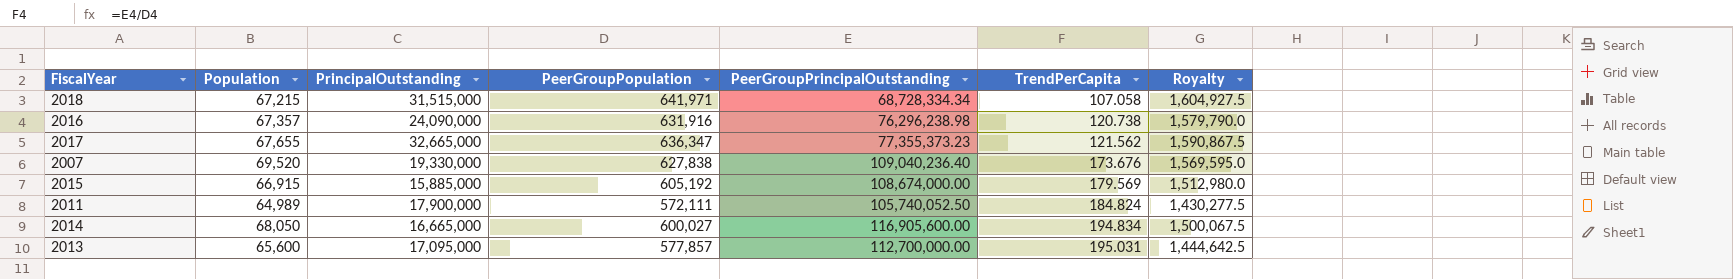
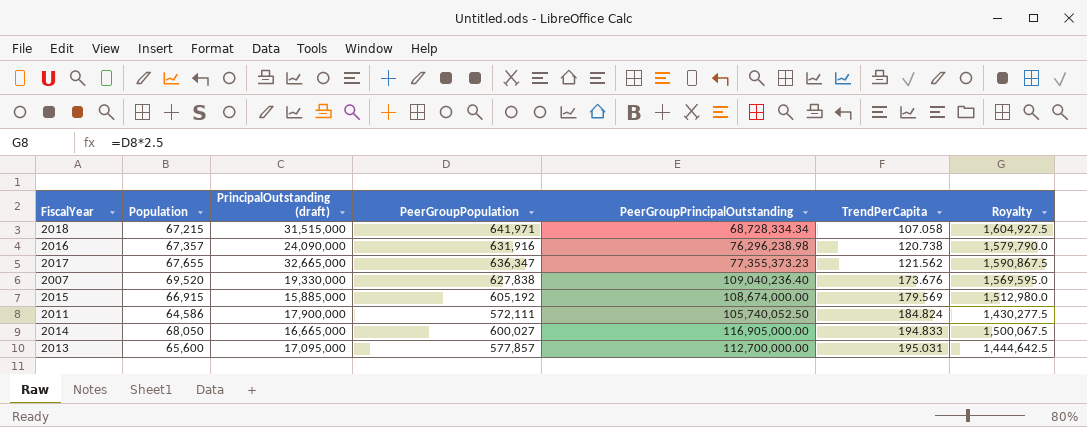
column name: PrincipalOutstanding -> PrincipalOutstanding (draft)
2011 | Population: 64,989 -> 64,586
2014 | PeerGroupPrincipalOutstanding: 116,905,600.00 -> 116,905,000.00
2014 | TrendPerCapita: 194.834 -> 194.833

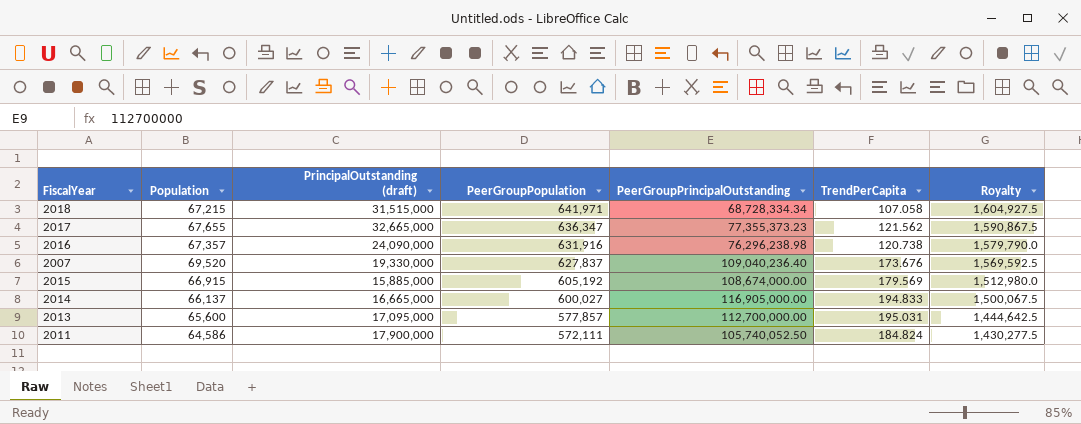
row order: TrendPerCapita ascending -> PeerGroupPopulation descending
2007 | PeerGroupPopulation: 627,838 -> 627,837
2007 | Royalty: 1,569,595.0 -> 1,569,592.5
2014 | Population: 68,050 -> 66,137

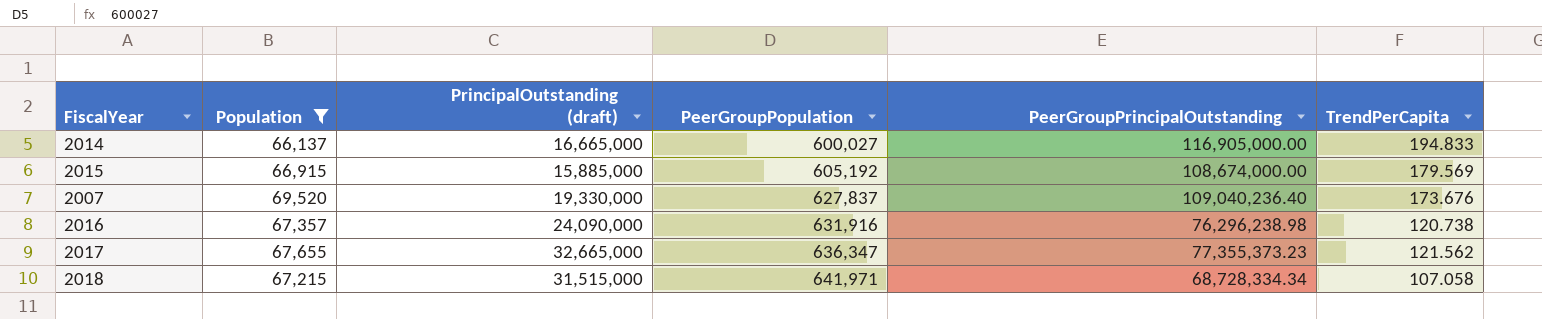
filter: none -> Population >= 66,137
row order: PeerGroupPopulation descending -> PeerGroupPopulation ascending
column Royalty | formula: [PeerGroupPopulation] * 2.5 -> none

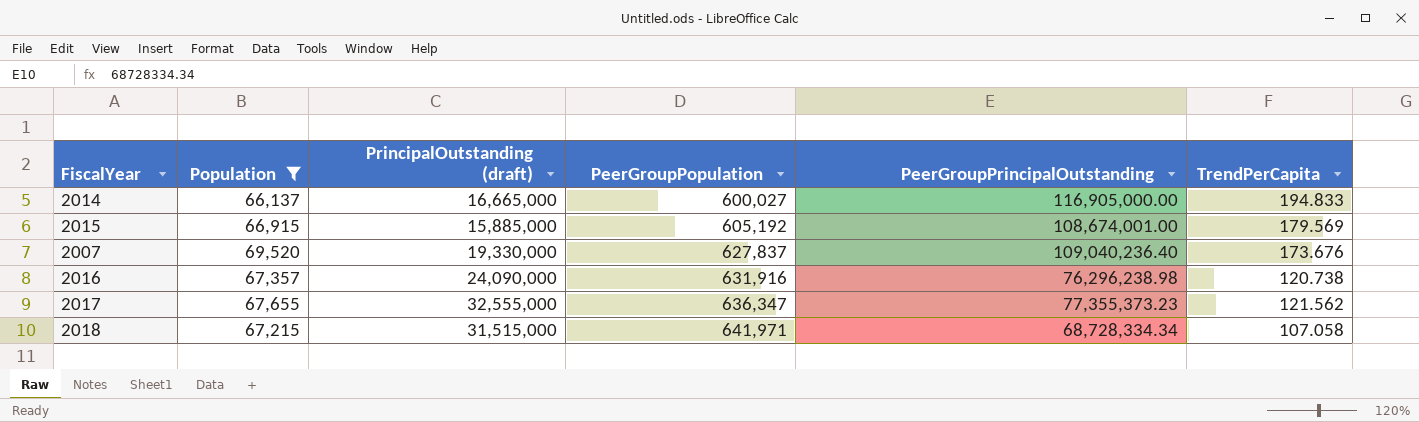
2015 | PeerGroupPrincipalOutstanding: 108,674,000.00 -> 108,674,001.00
2017 | PrincipalOutstanding (draft): 32,665,000 -> 32,555,000

